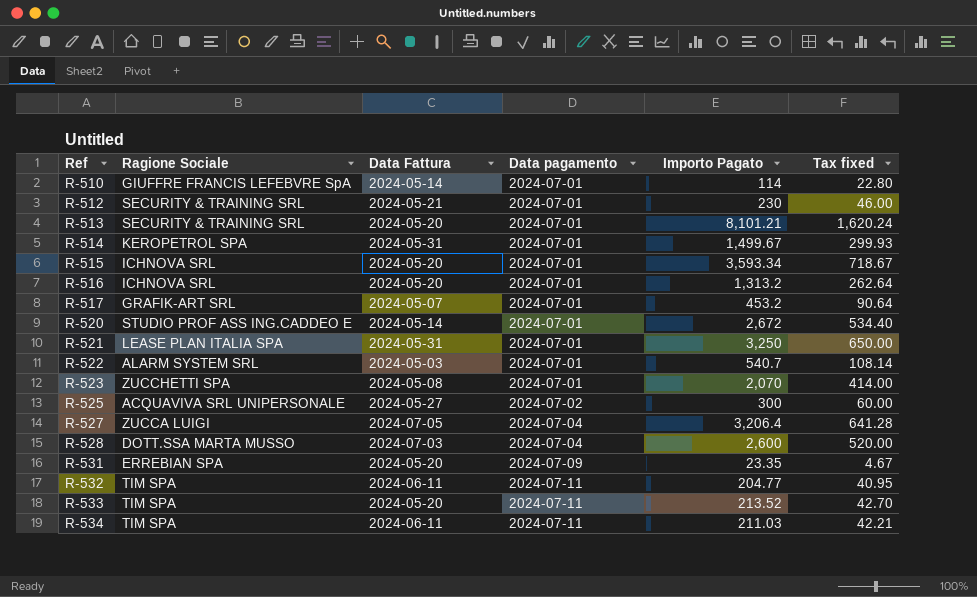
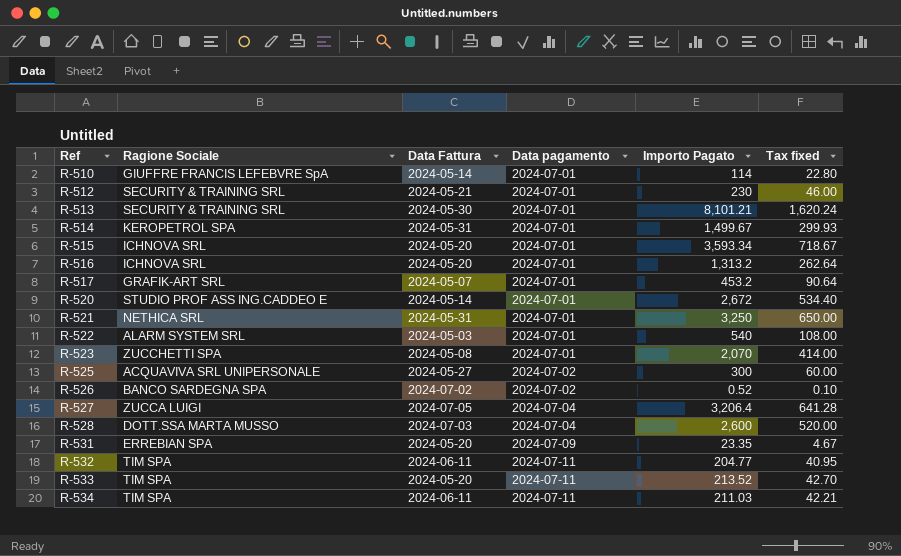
R-513 | Data Fattura: 2024-05-20 -> 2024-05-30
R-521 | Ragione Sociale: LEASE PLAN ITALIA SPA -> NETHICA SRL
R-522 | Importo Pagato: 540.7 -> 540
R-522 | Tax fixed: 108.14 -> 108.00
row R-526: none -> BANCO SARDEGNA SPA | 2024-07-02 | 2024-07-02 | 0.52 | 0.10

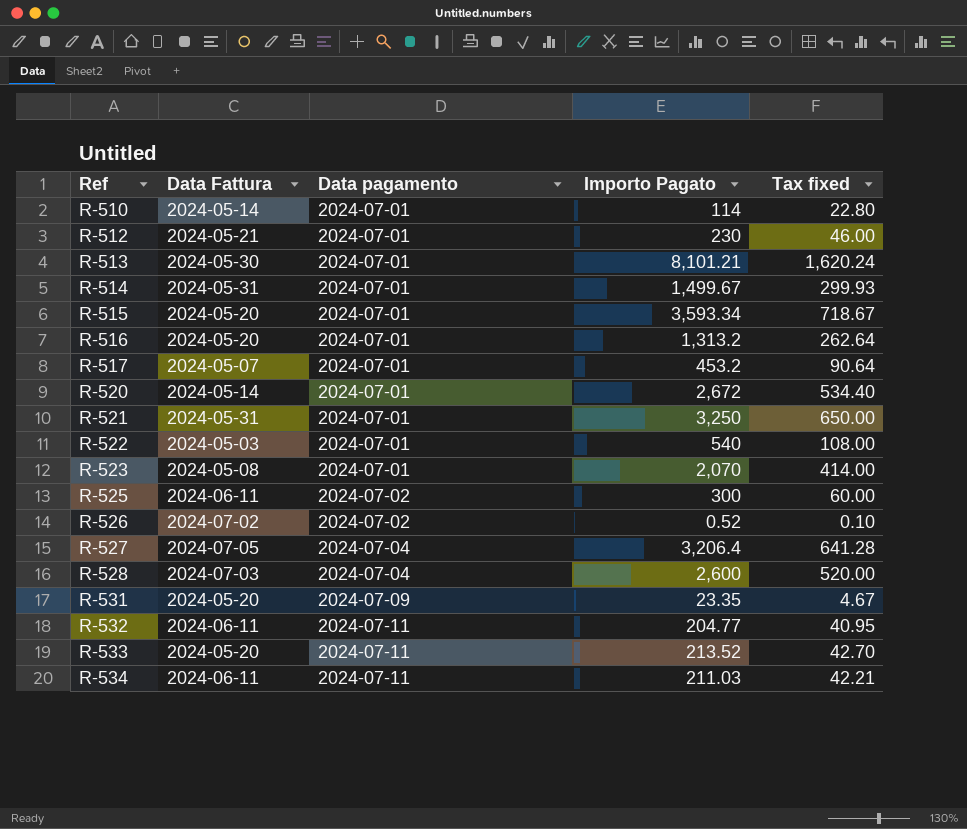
column Ragione Sociale | position: 2 -> none
R-525 | Data Fattura: 2024-05-27 -> 2024-06-11

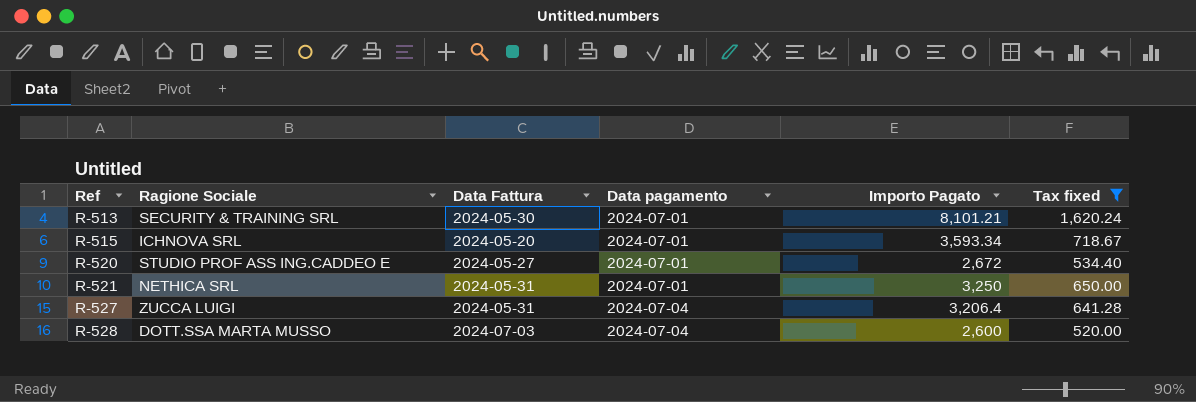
filter: none -> Tax fixed >= 520.00
column Ragione Sociale | position: none -> 2
R-520 | Data Fattura: 2024-05-14 -> 2024-05-27
R-527 | Data Fattura: 2024-07-05 -> 2024-05-31

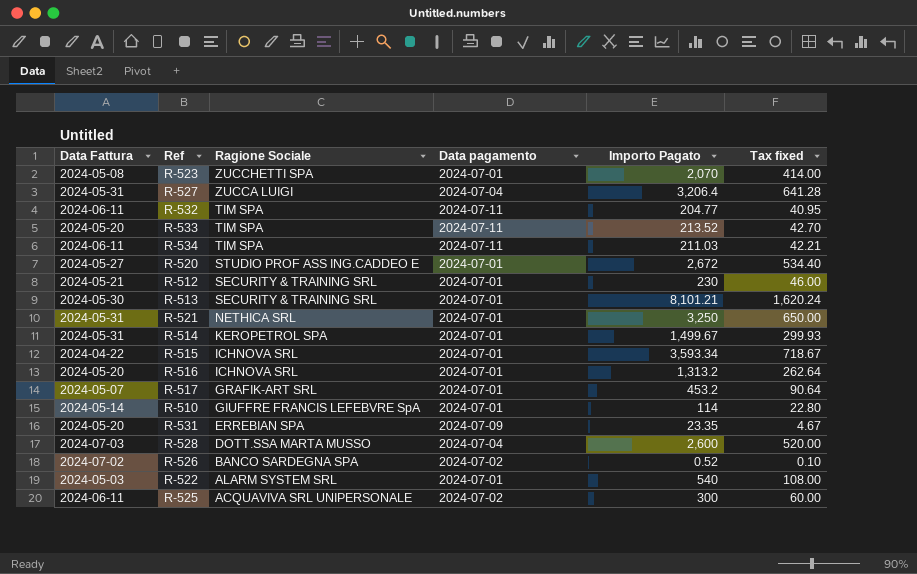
filter: Tax fixed >= 520.00 -> none
row order: Ref ascending -> Ragione Sociale descending
column Data Fattura | position: 3 -> 1
R-515 | Data Fattura: 2024-05-20 -> 2024-04-22

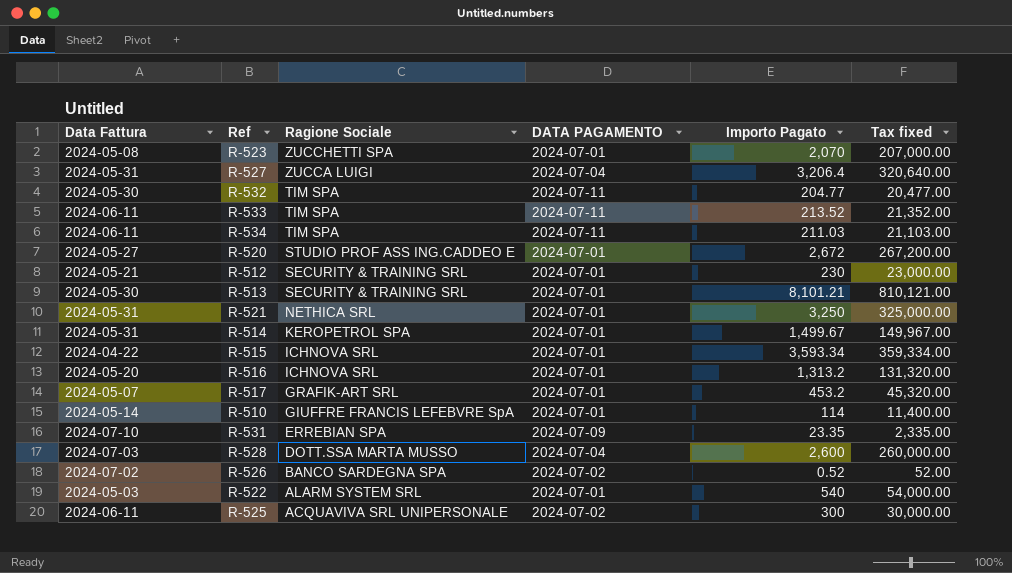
column name: Data pagamento -> DATA PAGAMENTO
column Tax fixed | formula: [Importo Pagato] * 0.2 -> [Importo Pagato] * 100
R-532 | Data Fattura: 2024-06-11 -> 2024-05-30
R-533 | Data Fattura: 2024-05-20 -> 2024-06-11
R-531 | Data Fattura: 2024-05-20 -> 2024-07-10

